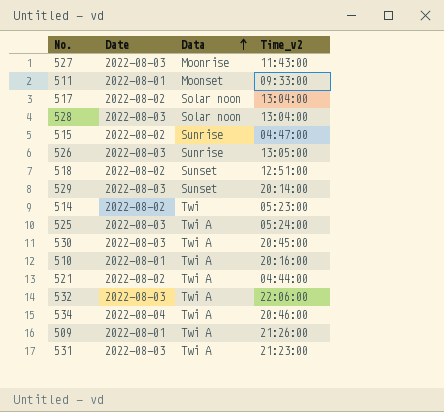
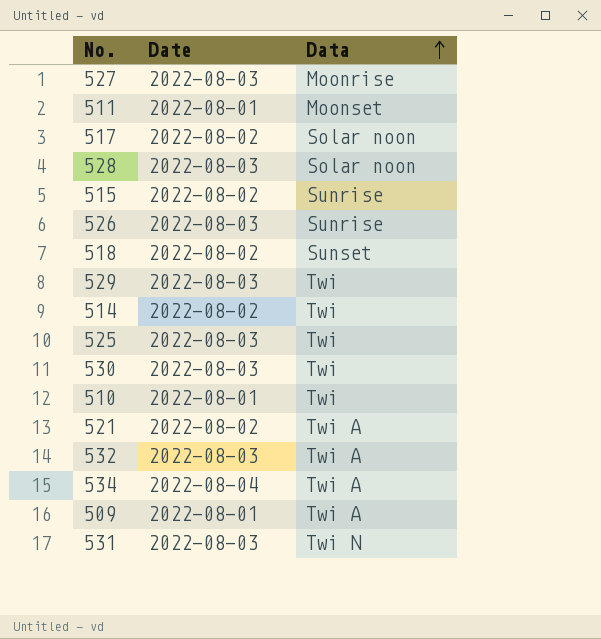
column Time_v2 | position: 4 -> none
529 | Data: Sunset -> Twi
525 | Data: Twi A -> Twi
530 | Data: Twi A -> Twi
510 | Data: Twi A -> Twi
531 | Data: Twi A -> Twi N

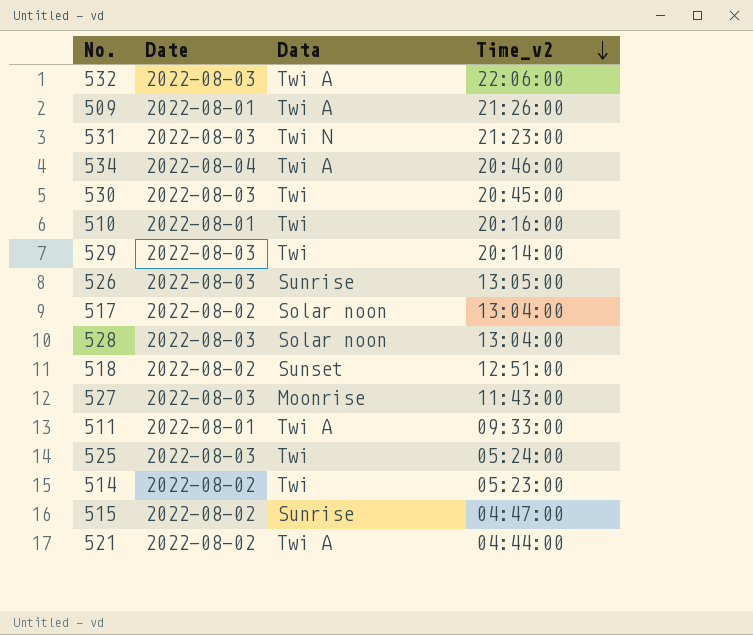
row order: Data ascending -> Time_v2 descending
column Time_v2 | position: none -> 4
511 | Data: Moonset -> Twi A

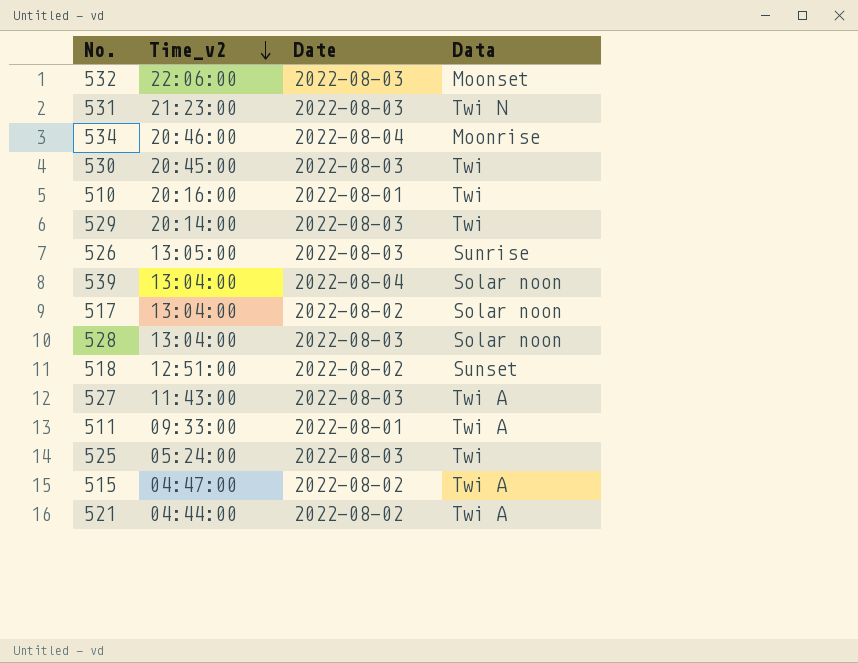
column Time_v2 | position: 4 -> 2
row 509: 2022-08-01 | Twi A | 21:26:00 -> none
row 514: 2022-08-02 | Twi | 05:23:00 -> none
532 | Data: Twi A -> Moonset
534 | Data: Twi A -> Moonrise
row 539: none -> 13:04:00 | 2022-08-04 | Solar noon
527 | Data: Moonrise -> Twi A
515 | Data: Sunrise -> Twi A

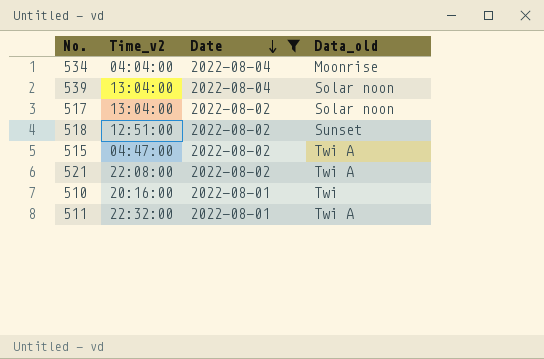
filter: none -> Date != 2022-08-03
row order: Time_v2 descending -> Date descending
column name: Data -> Data_old
534 | Time_v2: 20:46:00 -> 04:04:00
521 | Time_v2: 04:44:00 -> 22:08:00
511 | Time_v2: 09:33:00 -> 22:32:00

